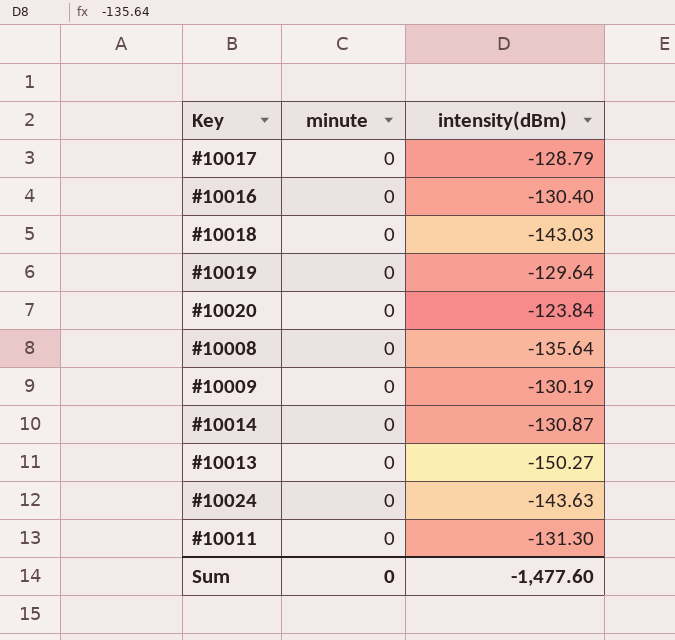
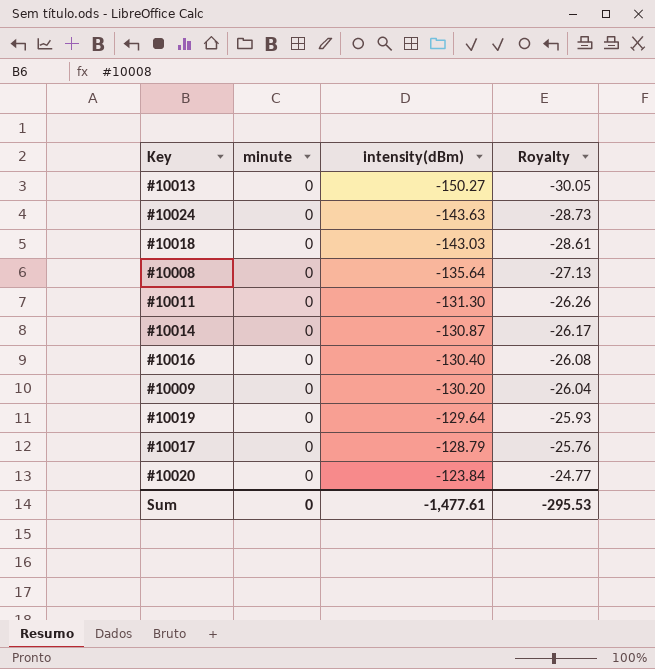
row order: none -> intensity(dBm) ascending
column Royalty | formula: none -> [intensity(dBm)] * 0.2
#10009 | intensity(dBm): -130.19 -> -130.20
Sum | intensity(dBm): -1,477.60 -> -1,477.61

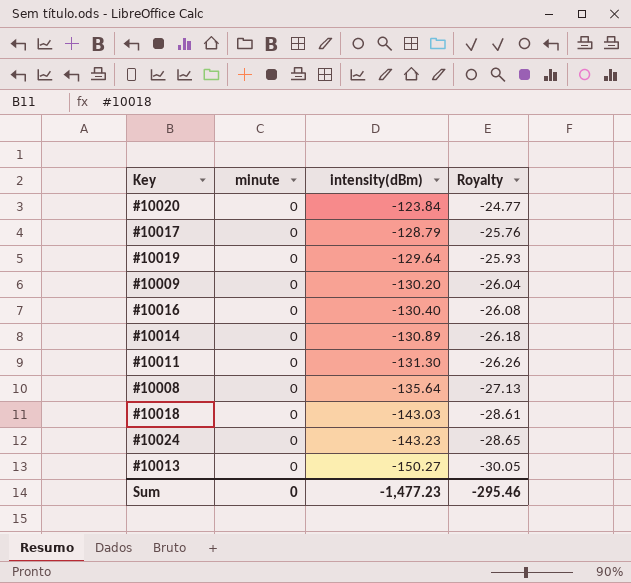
row order: intensity(dBm) ascending -> intensity(dBm) descending
#10014 | intensity(dBm): -130.87 -> -130.89
#10014 | Royalty: -26.17 -> -26.18
#10024 | intensity(dBm): -143.63 -> -143.23
#10024 | Royalty: -28.73 -> -28.65
Sum | intensity(dBm): -1,477.61 -> -1,477.23
Sum | Royalty: -295.53 -> -295.46

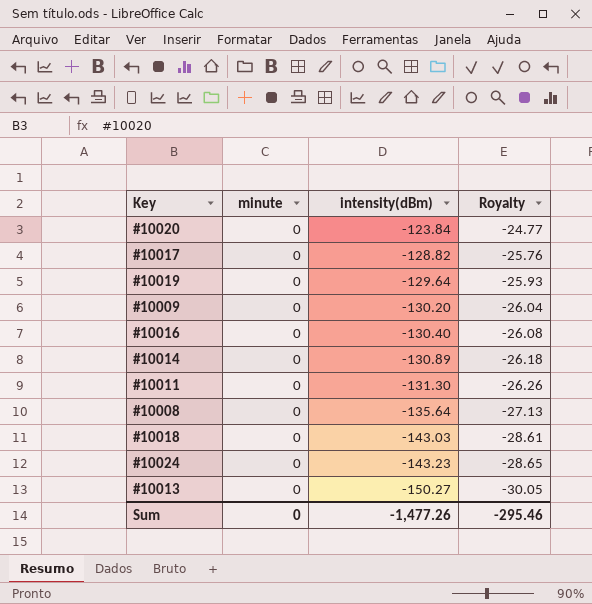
#10017 | intensity(dBm): -128.79 -> -128.82
Sum | intensity(dBm): -1,477.23 -> -1,477.26

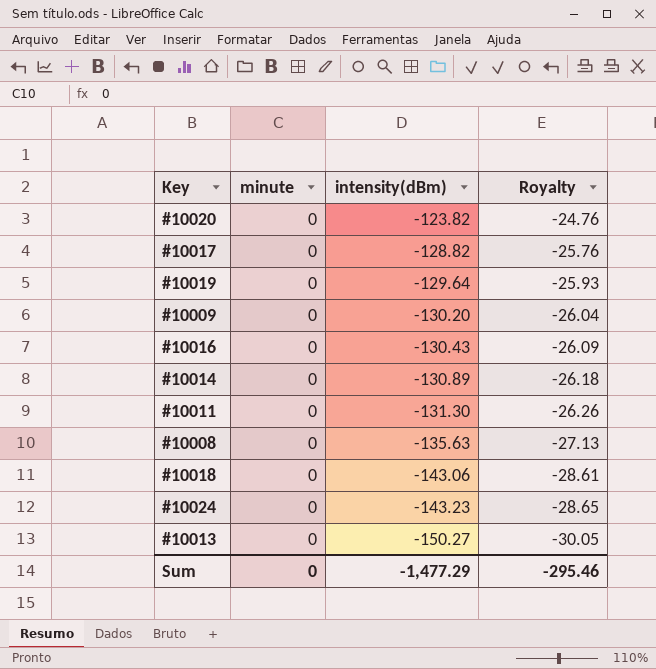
#10020 | intensity(dBm): -123.84 -> -123.82
#10020 | Royalty: -24.77 -> -24.76
#10016 | intensity(dBm): -130.40 -> -130.43
#10016 | Royalty: -26.08 -> -26.09
#10008 | intensity(dBm): -135.64 -> -135.63
#10018 | intensity(dBm): -143.03 -> -143.06
Sum | intensity(dBm): -1,477.26 -> -1,477.29

